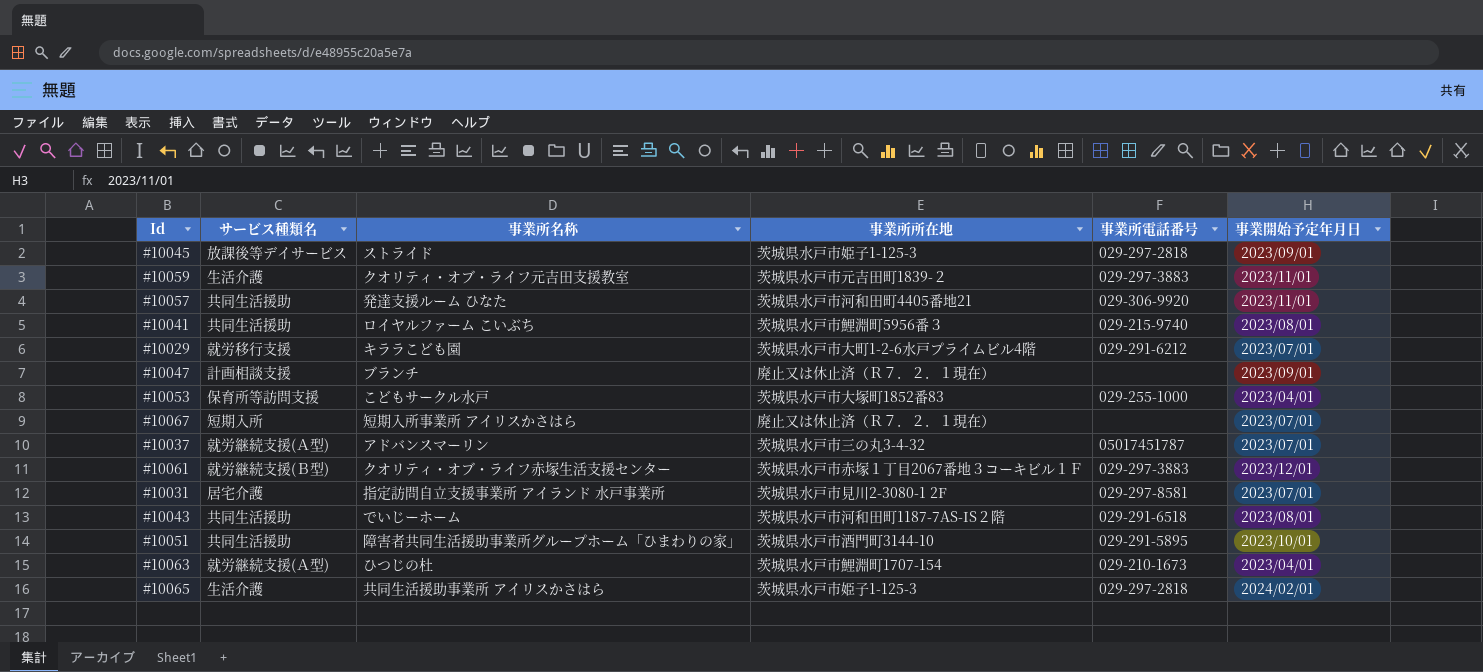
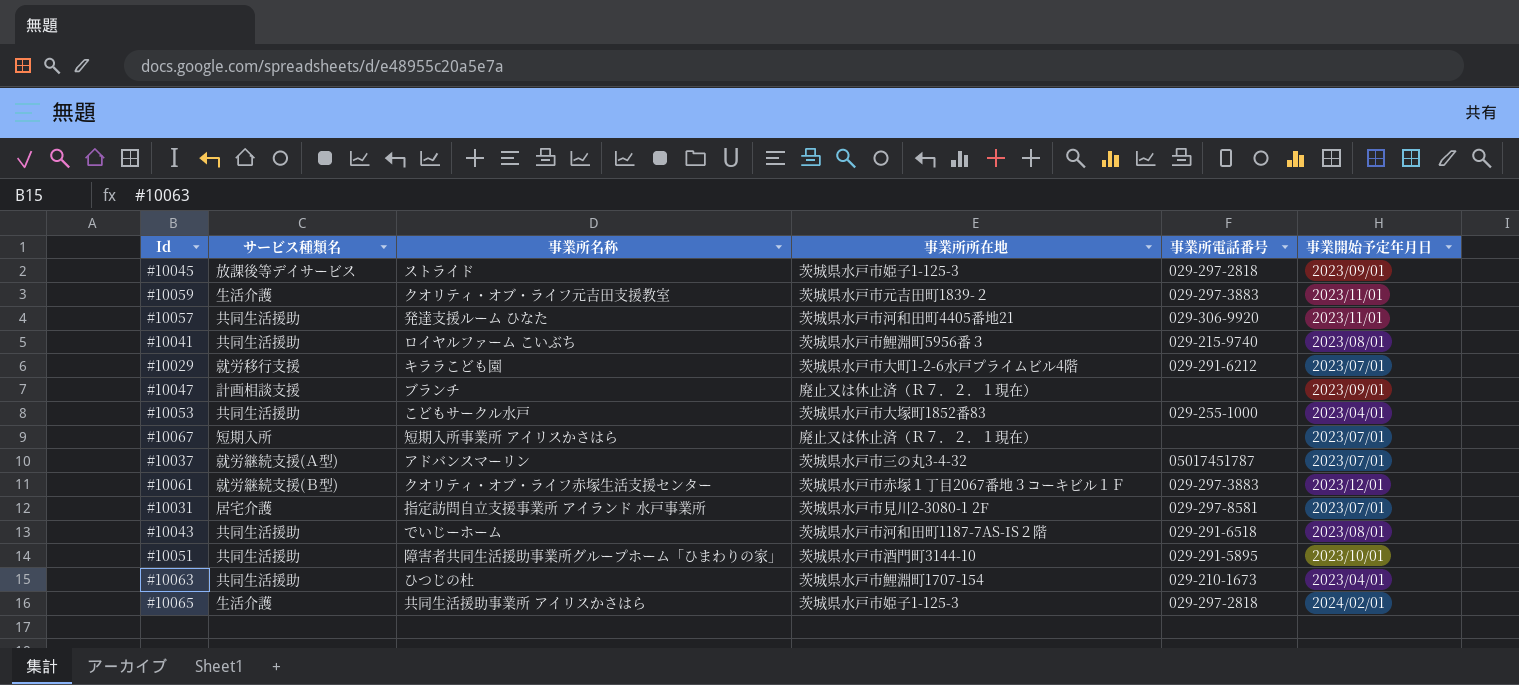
#10053 | サービス種類名: 保育所等訪問支援 -> 共同生活援助
#10063 | サービス種類名: 就労継続支援(Ａ型) -> 共同生活援助

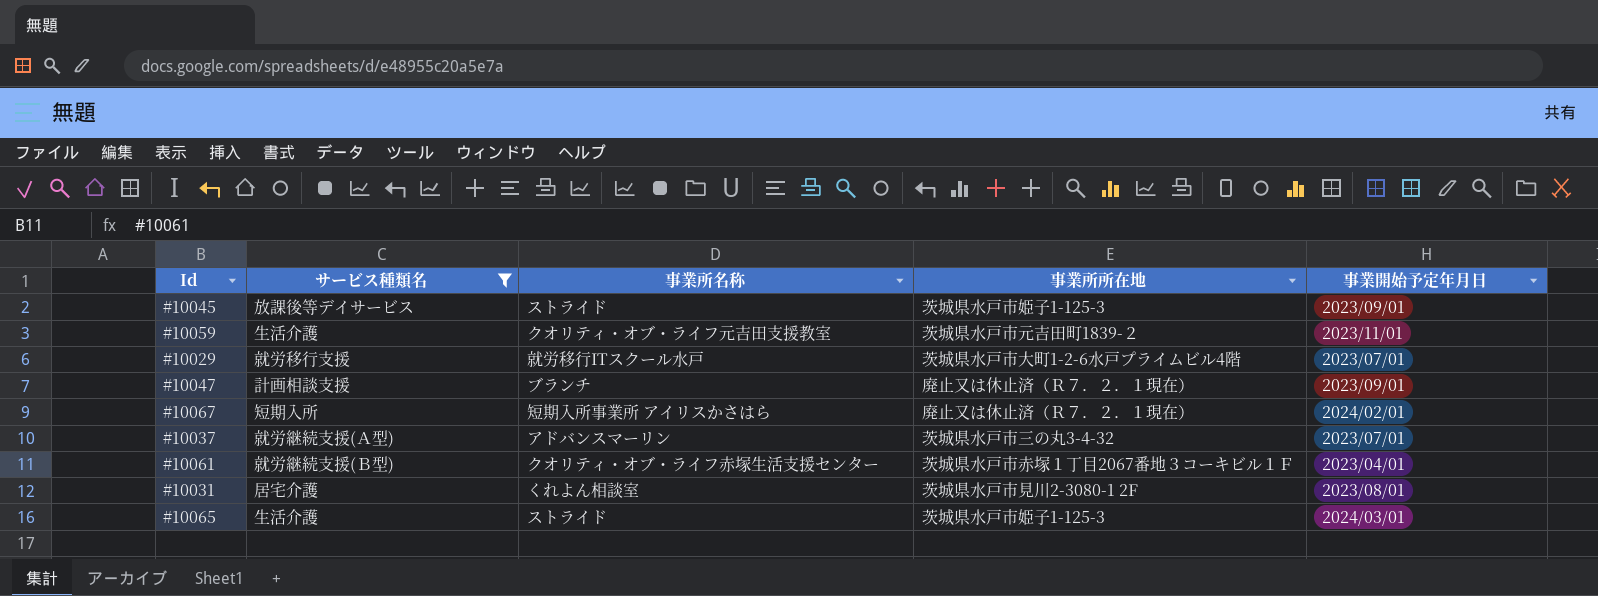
filter: none -> サービス種類名 != 共同生活援助
column 事業所電話番号 | position: 5 -> none
#10029 | 事業所名称: キララこども園 -> 就労移行ITスクール水戸
#10067 | 事業開始予定年月日: 2023/07/01 -> 2024/02/01
#10061 | 事業開始予定年月日: 2023/12/01 -> 2023/04/01
#10031 | 事業所名称: 指定訪問自立支援事業所 アイランド 水戸事業所 -> くれよん相談室
#10031 | 事業開始予定年月日: 2023/07/01 -> 2023/08/01
#10065 | 事業所名称: 共同生活援助事業所 アイリスかさはら -> ストライド
#10065 | 事業開始予定年月日: 2024/02/01 -> 2024/03/01

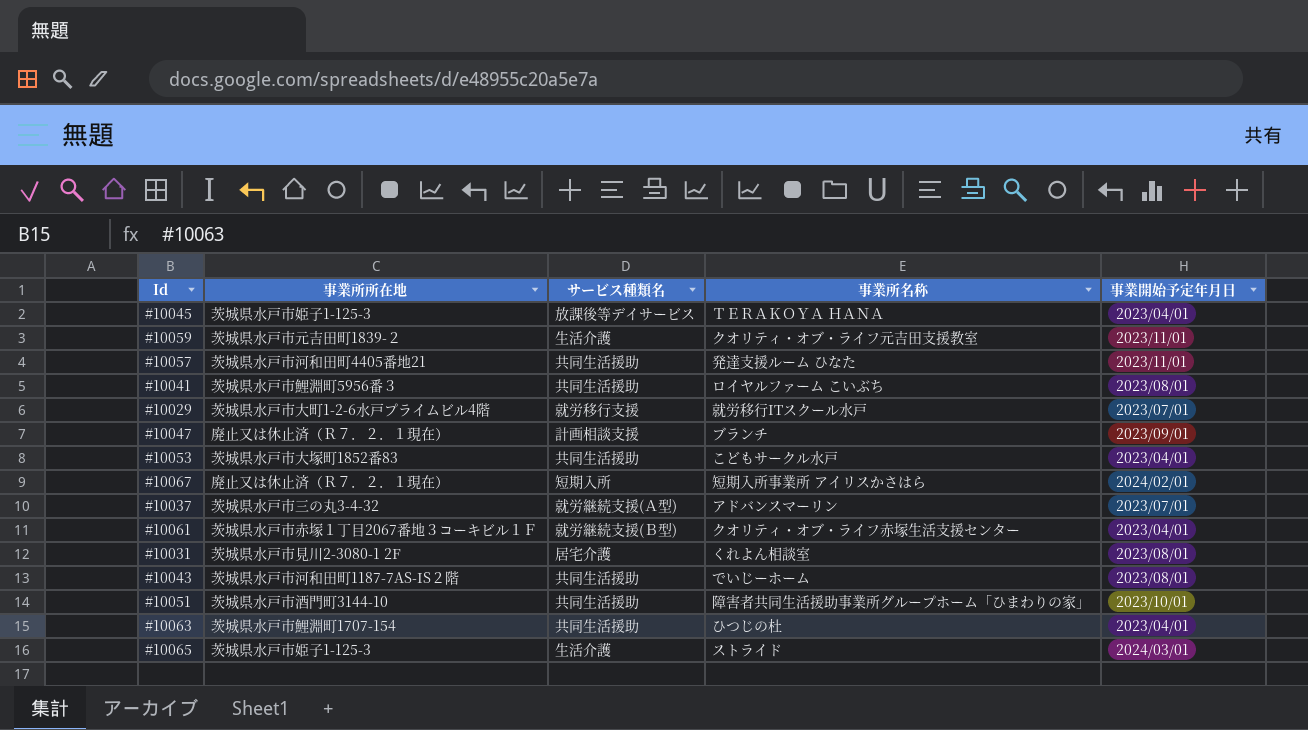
filter: サービス種類名 != 共同生活援助 -> none
column 事業所所在地 | position: 4 -> 2
#10045 | 事業所名称: ストライド -> ＴＥＲＡＫＯＹＡ ＨＡＮＡ
#10045 | 事業開始予定年月日: 2023/09/01 -> 2023/04/01

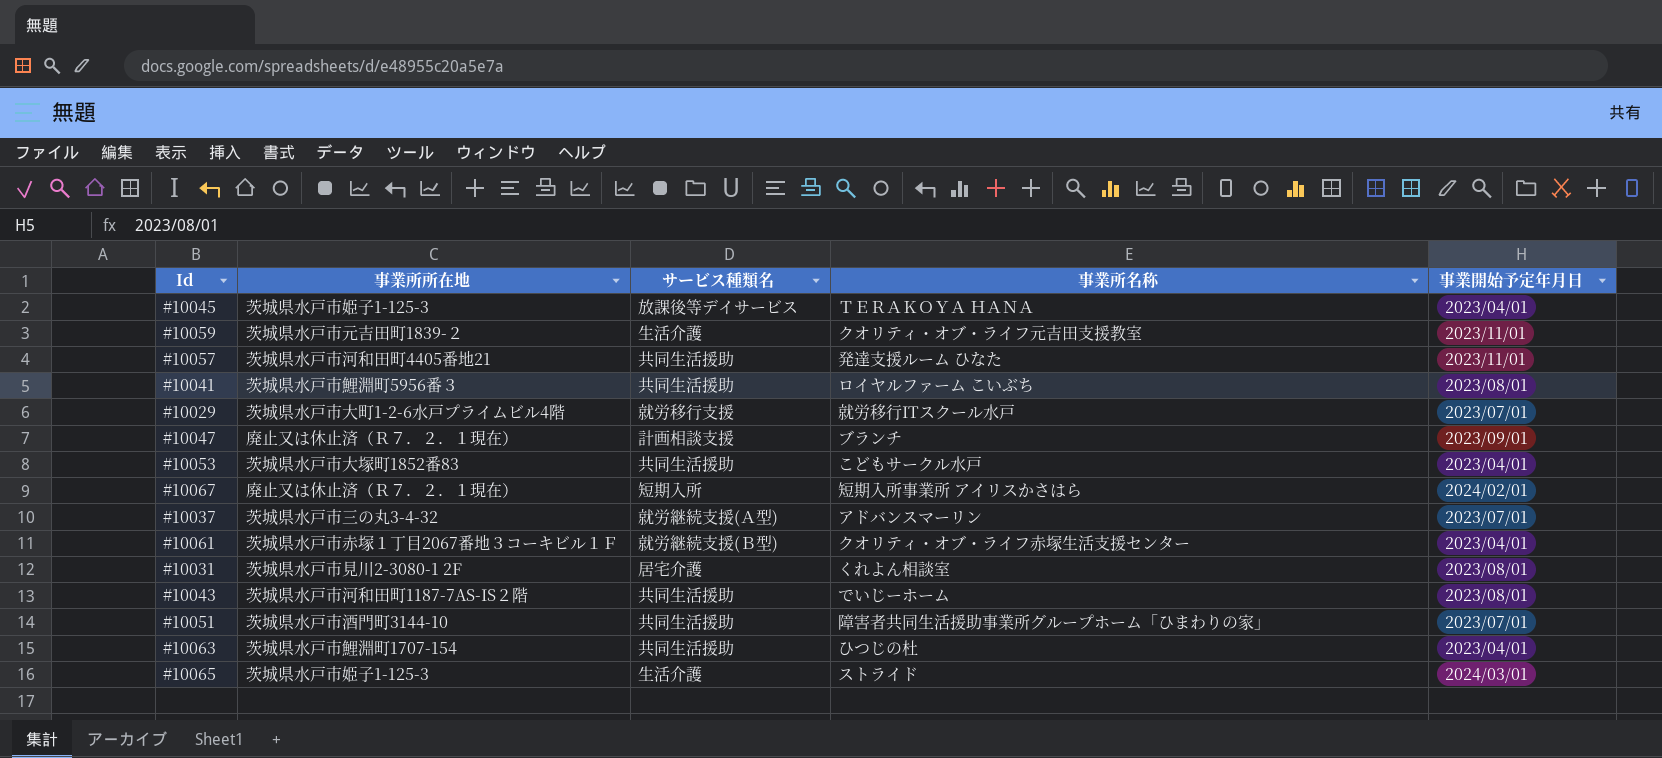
#10051 | 事業開始予定年月日: 2023/10/01 -> 2023/07/01

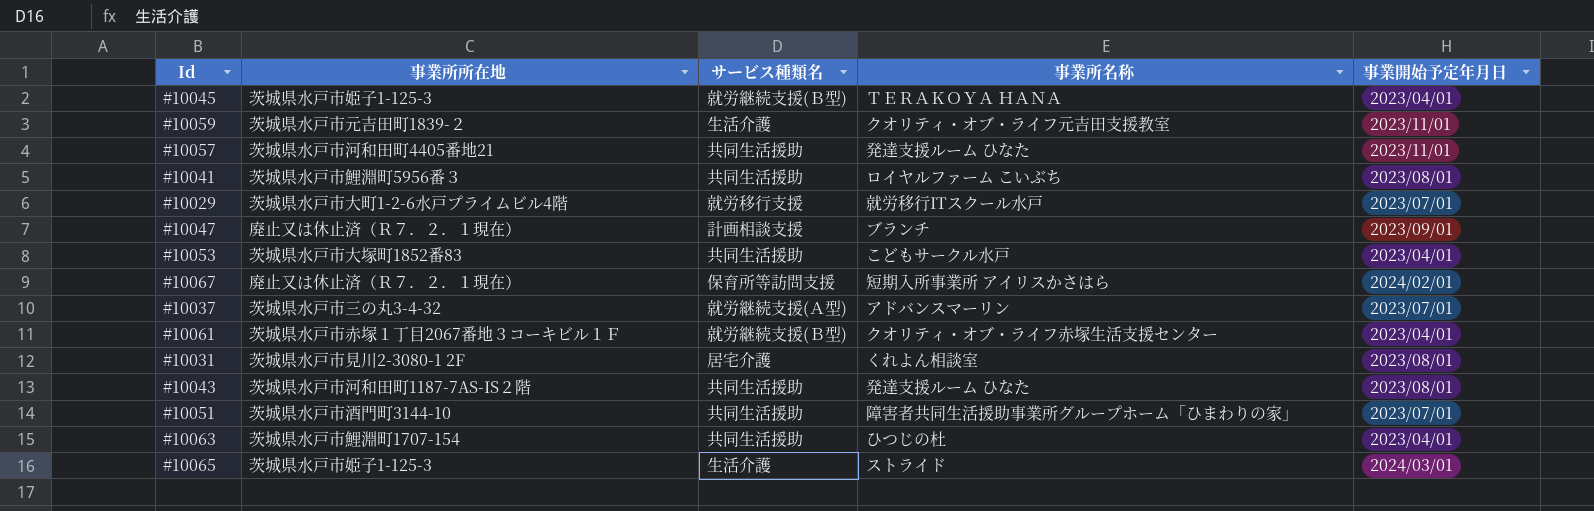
#10045 | サービス種類名: 放課後等デイサービス -> 就労継続支援(Ｂ型)
#10067 | サービス種類名: 短期入所 -> 保育所等訪問支援
#10043 | 事業所名称: でいじーホーム -> 発達支援ルーム ひなた

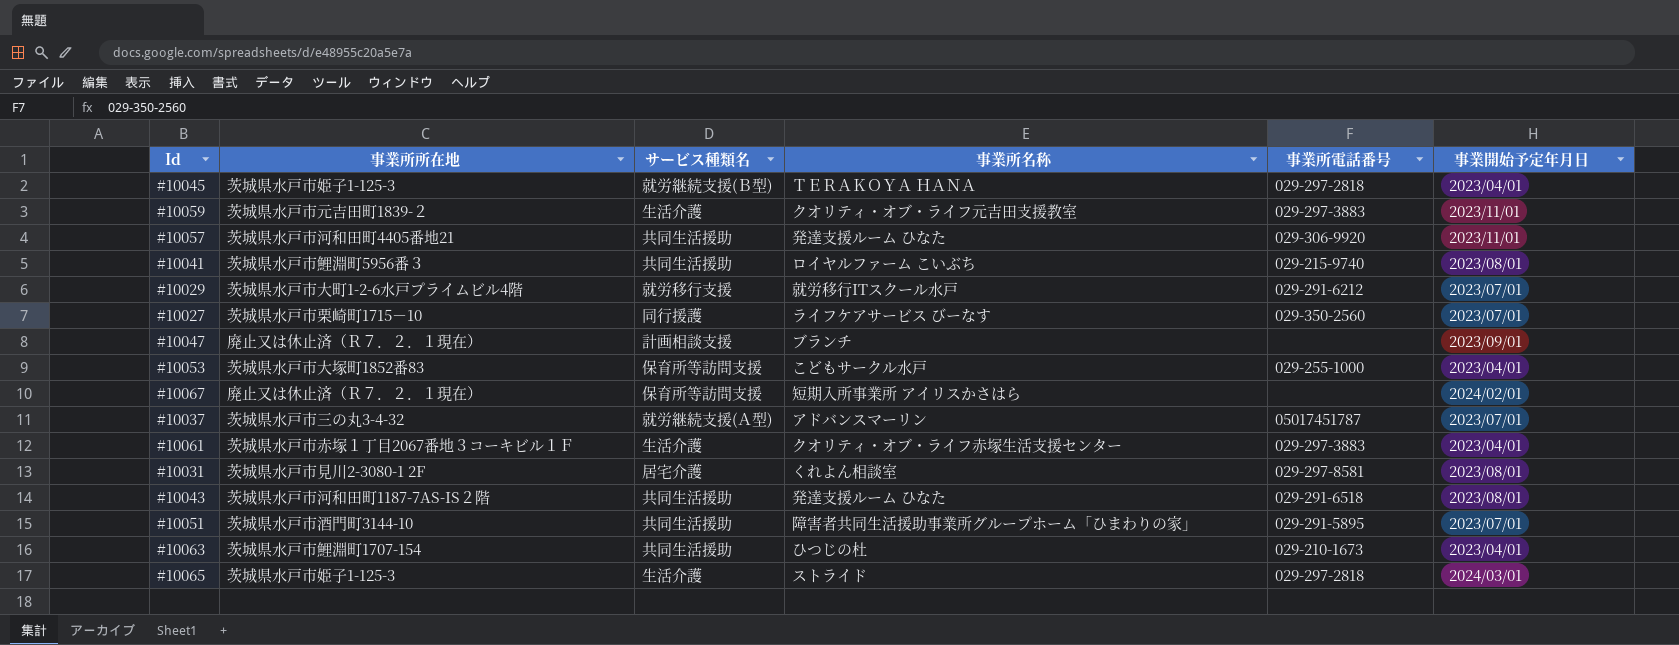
column 事業所電話番号 | position: none -> 5
row #10027: none -> 茨城県水戸市栗崎町1715－10 | 同行援護 | ライフケアサービス びーなす | 029-350-2560 | 2023/07/01
#10053 | サービス種類名: 共同生活援助 -> 保育所等訪問支援
#10061 | サービス種類名: 就労継続支援(Ｂ型) -> 生活介護

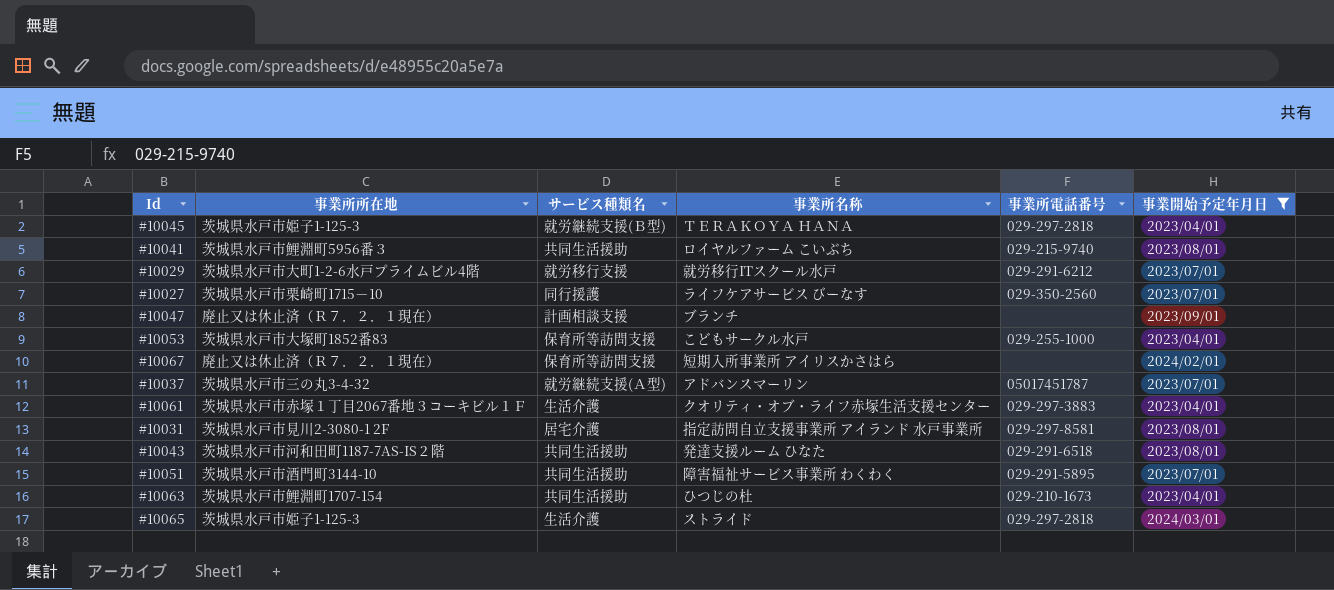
filter: none -> 事業開始予定年月日 != 2023/11/01
#10031 | 事業所名称: くれよん相談室 -> 指定訪問自立支援事業所 アイランド 水戸事業所
#10051 | 事業所名称: 障害者共同生活援助事業所グループホーム「ひまわりの家」 -> 障害福祉サービス事業所 わくわく

